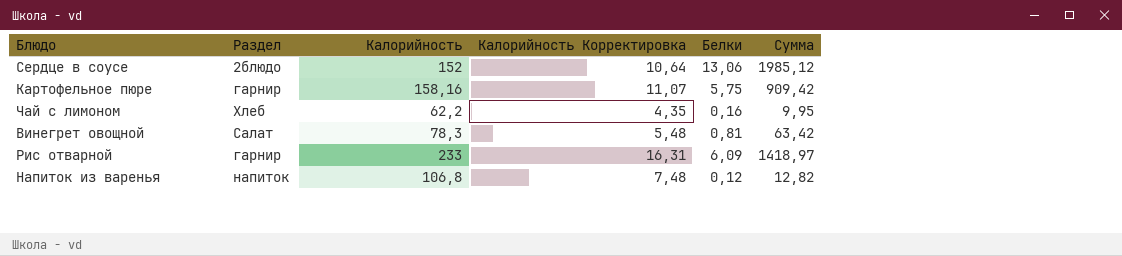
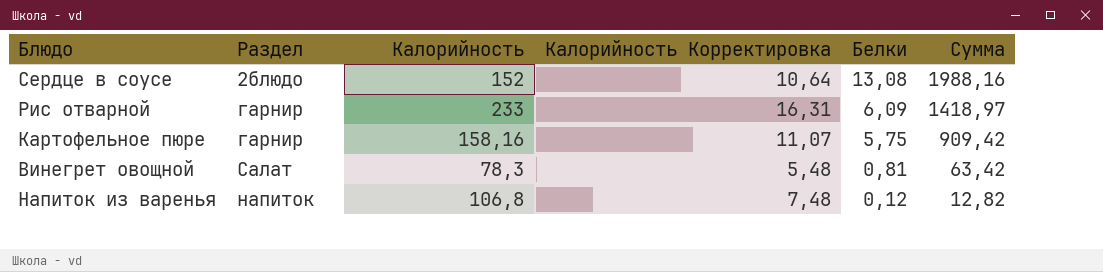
row order: none -> Белки descending
row Чай с лимоном: Хлеб | 62,2 | 4,35 | 0,16 | 9,95 -> none
Сердце в соусе | Белки: 13,06 -> 13,08
Сердце в соусе | Сумма: 1985,12 -> 1988,16

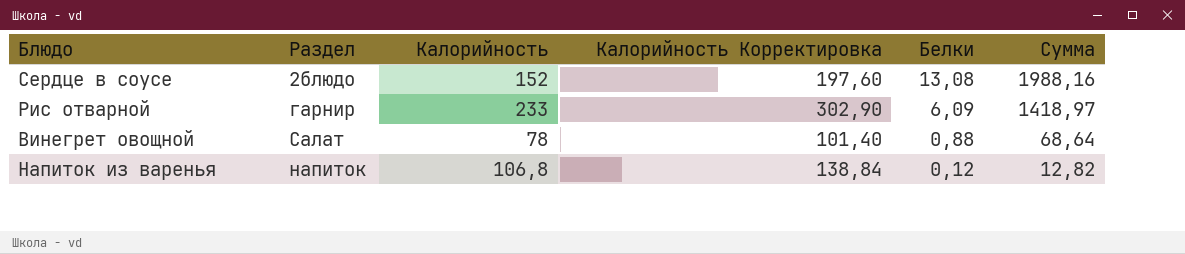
column Калорийность Корректировка | formula: [Калорийность] * 0,07 -> [Калорийность] * 1,3
row Картофельное пюре: гарнир | 158,16 | 11,07 | 5,75 | 909,42 -> none
Винегрет овощной | Калорийность: 78,3 -> 78
Винегрет овощной | Белки: 0,81 -> 0,88
Винегрет овощной | Сумма: 63,42 -> 68,64

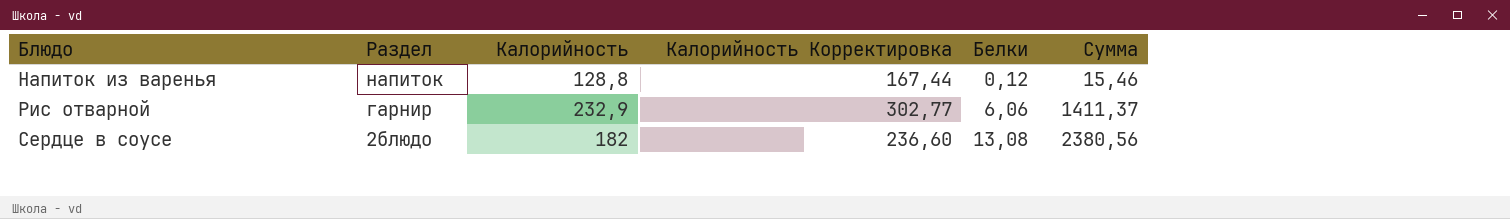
row order: Белки descending -> Блюдо ascending
row Винегрет овощной: Салат | 78 | 101,40 | 0,88 | 68,64 -> none
Напиток из варенья | Калорийность: 106,8 -> 128,8
Напиток из варенья | Калорийность Корректировка: 138,84 -> 167,44
Напиток из варенья | Сумма: 12,82 -> 15,46
Рис отварной | Калорийность: 233 -> 232,9
Рис отварной | Калорийность Корректировка: 302,90 -> 302,77
Рис отварной | Белки: 6,09 -> 6,06
Рис отварной | Сумма: 1418,97 -> 1411,37
Сердце в соусе | Калорийность: 152 -> 182
Сердце в соусе | Калорийность Корректировка: 197,60 -> 236,60
Сердце в соусе | Сумма: 1988,16 -> 2380,56

